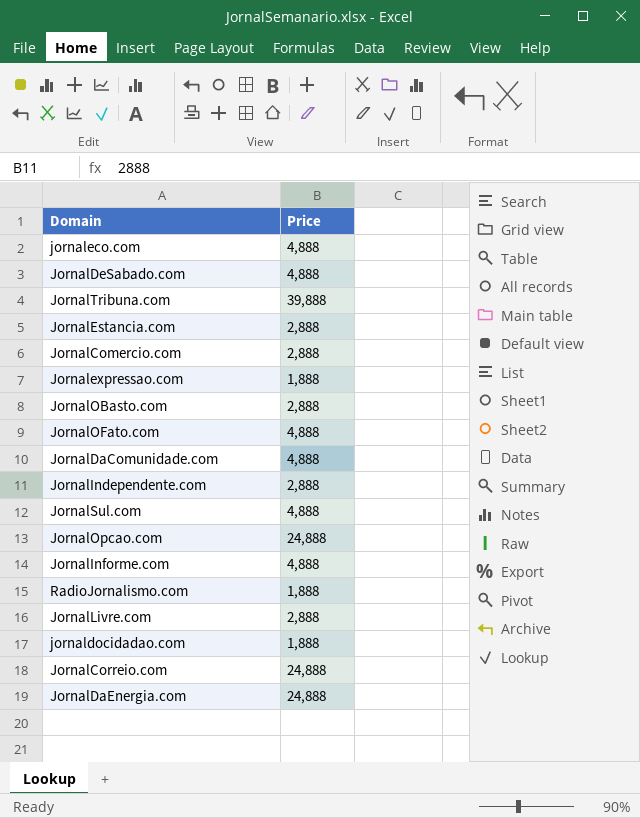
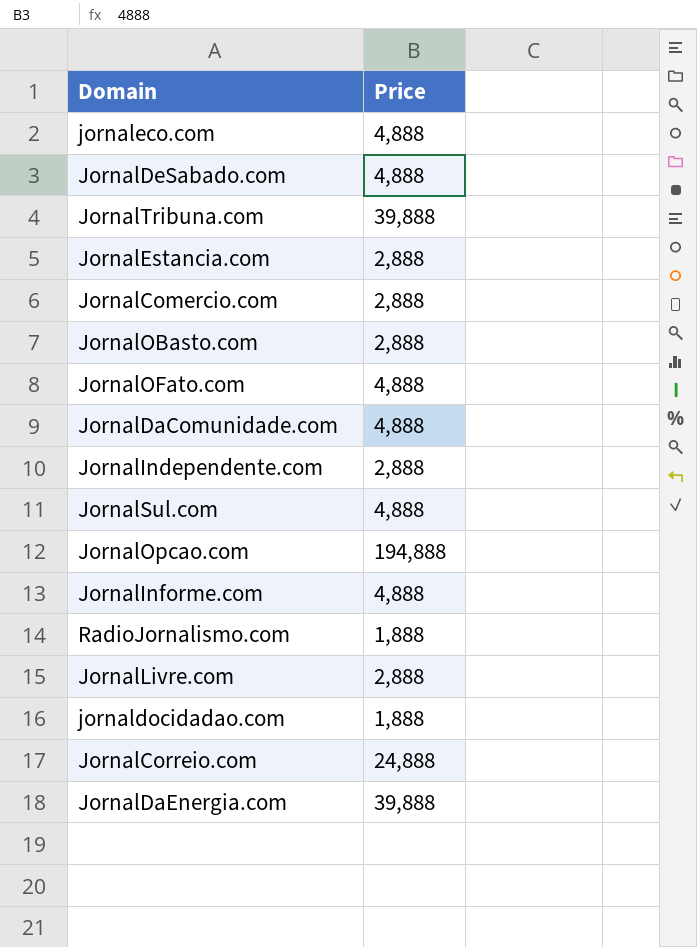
row Jornalexpressao.com: 1,888 -> none
JornalOpcao.com | Price: 24,888 -> 194,888
JornalDaEnergia.com | Price: 24,888 -> 39,888

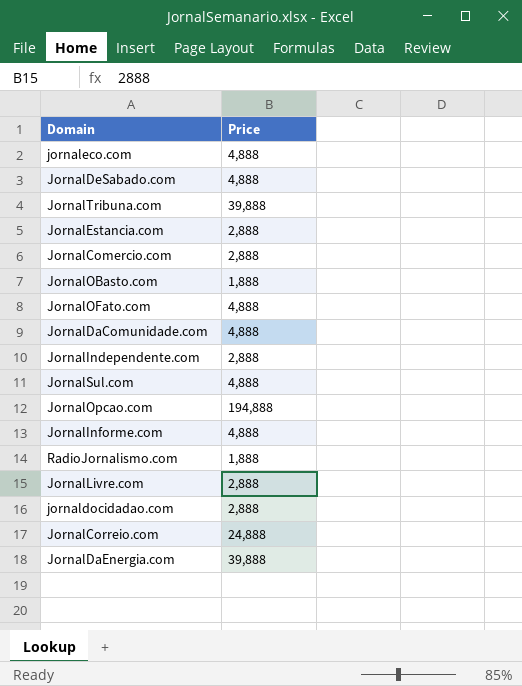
JornalOBasto.com | Price: 2,888 -> 1,888
jornaldocidadao.com | Price: 1,888 -> 2,888

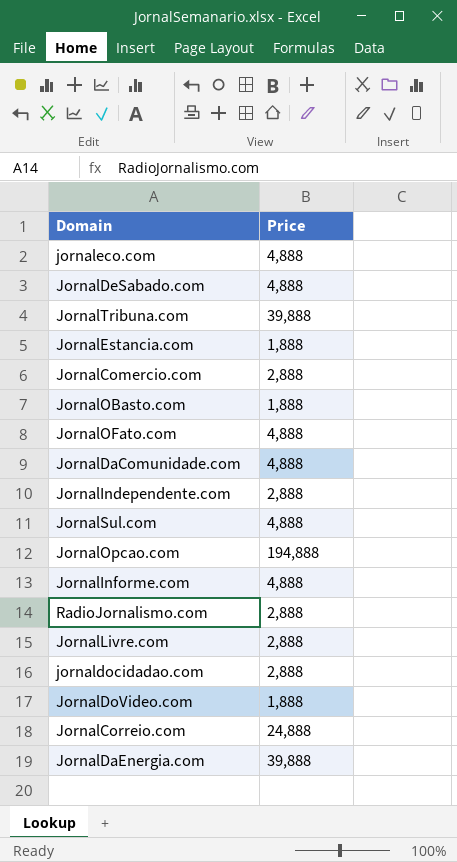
JornalEstancia.com | Price: 2,888 -> 1,888
RadioJornalismo.com | Price: 1,888 -> 2,888
row JornalDoVideo.com: none -> 1,888

